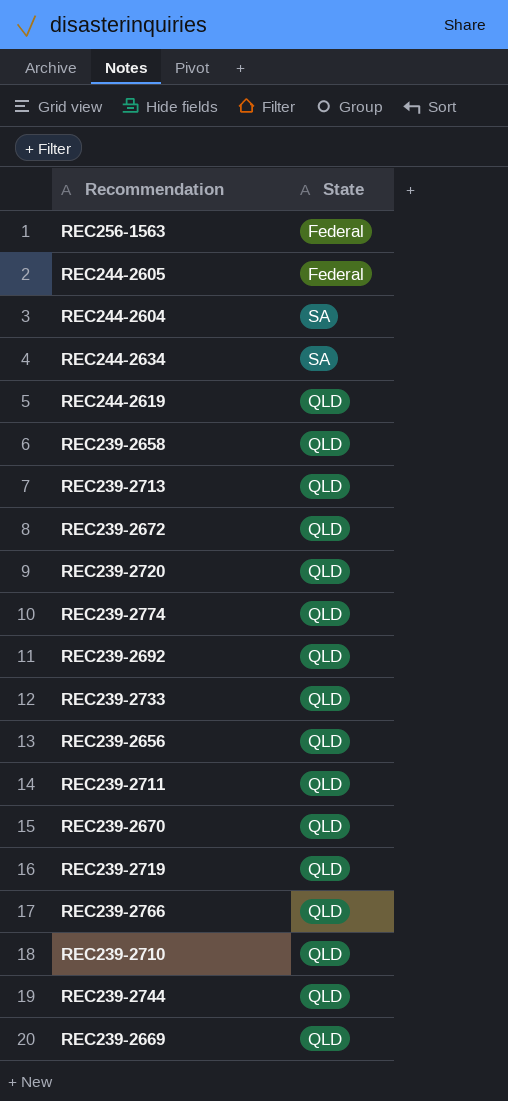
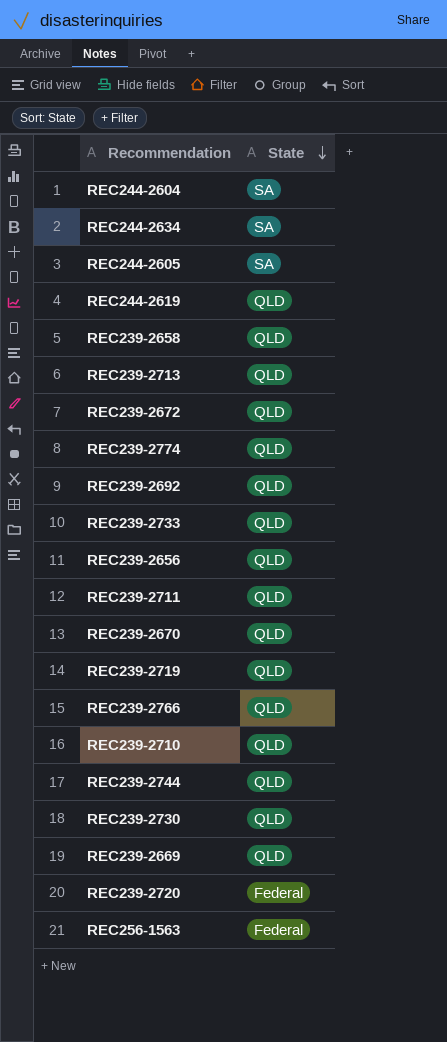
row order: none -> State descending
REC244-2605 | State: Federal -> SA
row REC239-2730: none -> QLD
REC239-2720 | State: QLD -> Federal

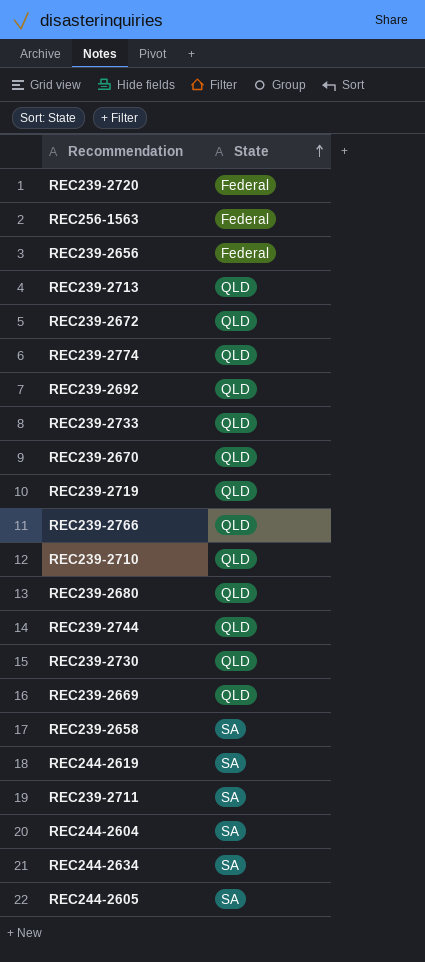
row order: State descending -> State ascending
REC239-2656 | State: QLD -> Federal
row REC239-2680: none -> QLD
REC239-2658 | State: QLD -> SA
REC244-2619 | State: QLD -> SA
REC239-2711 | State: QLD -> SA

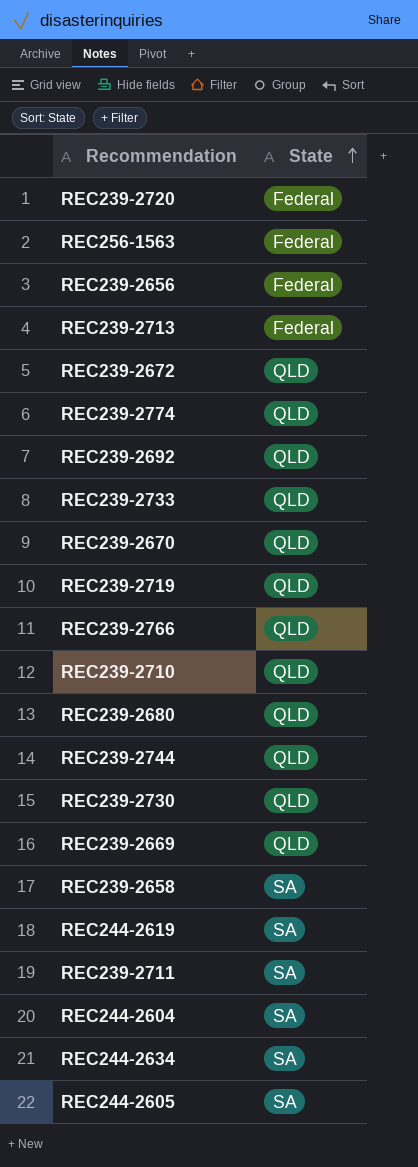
REC239-2713 | State: QLD -> Federal

